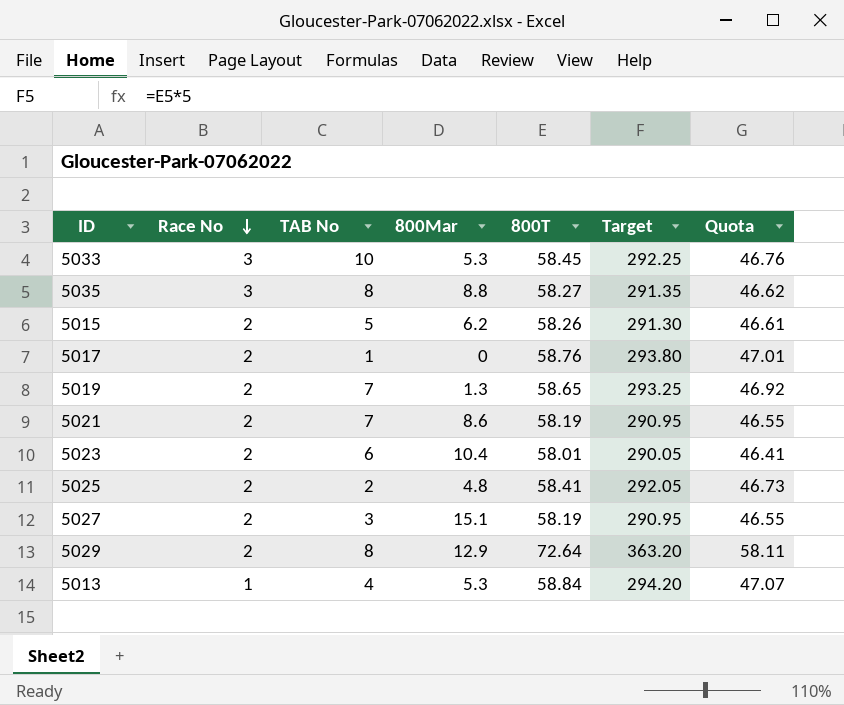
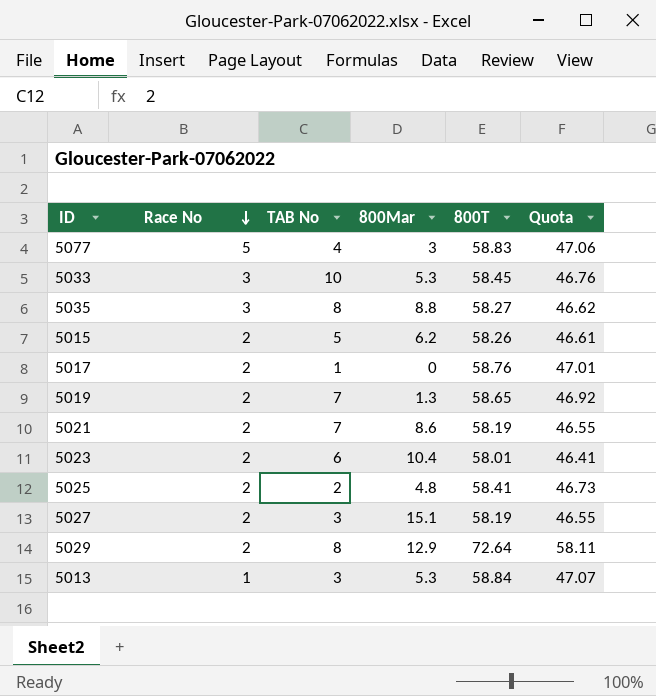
column Target | formula: [800T] * 5 -> none
row 5077: none -> 5 | 4 | 3 | 58.83 | 47.06
5013 | TAB No: 4 -> 3

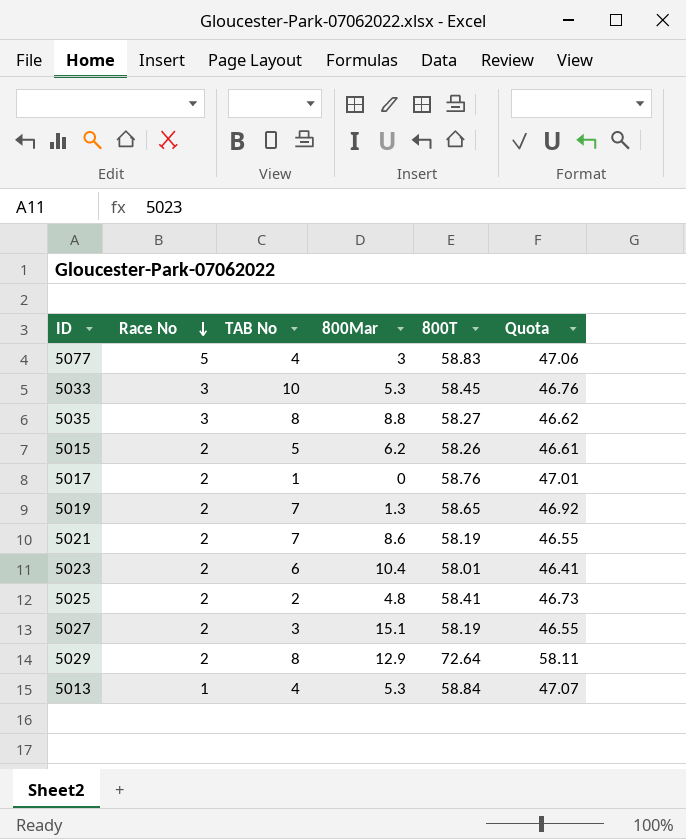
5013 | TAB No: 3 -> 4

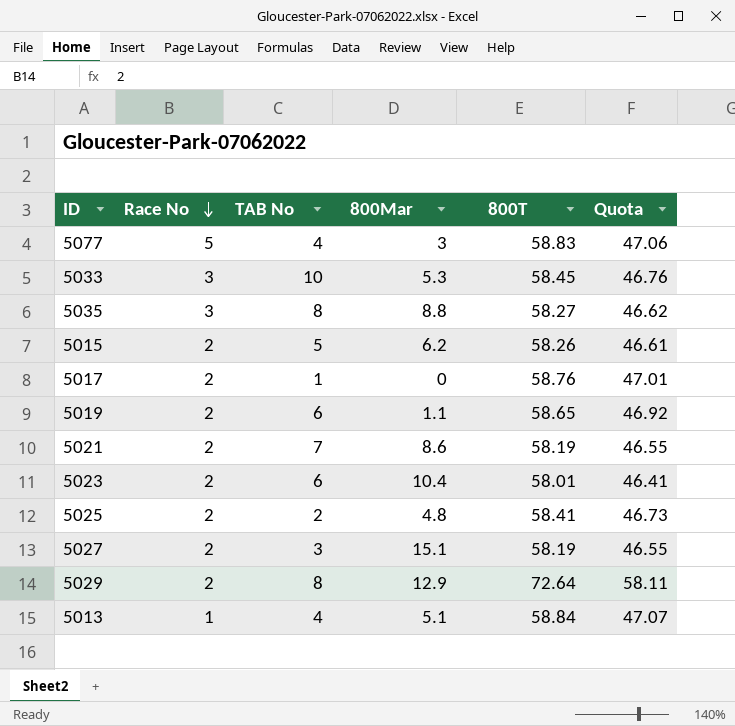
5019 | TAB No: 7 -> 6
5019 | 800Mar: 1.3 -> 1.1
5013 | 800Mar: 5.3 -> 5.1

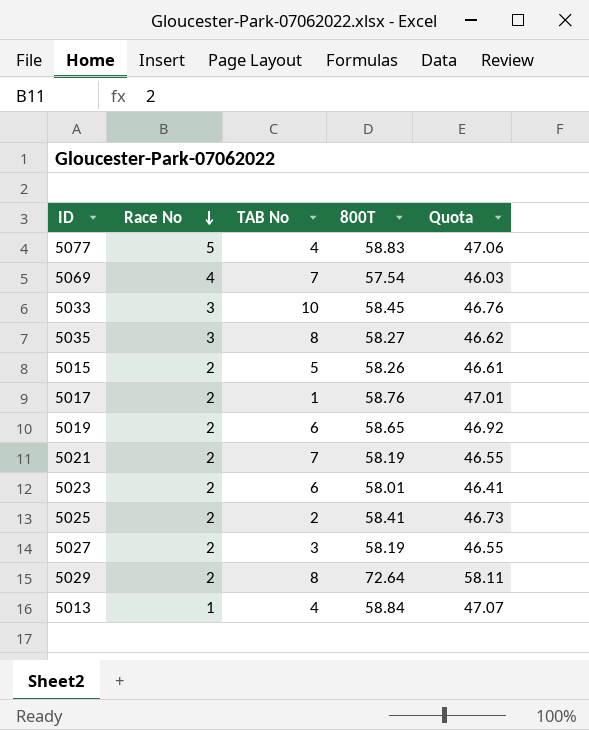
column 800Mar | position: 4 -> none
row 5069: none -> 4 | 7 | 57.54 | 46.03

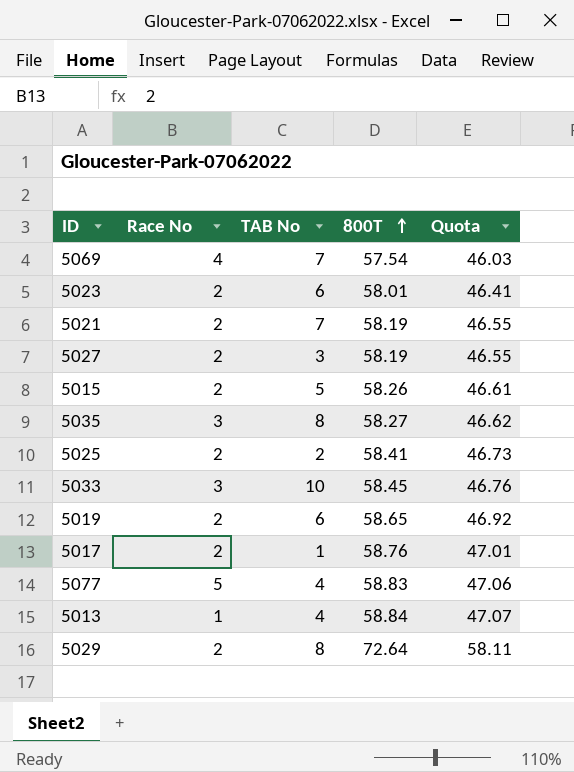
row order: Race No descending -> 800T ascending

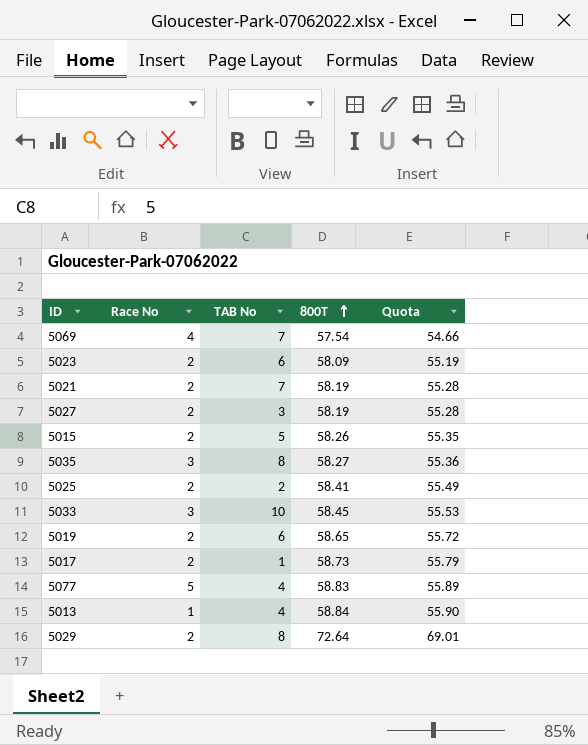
column Quota | formula: [800T] * 0.8 -> [800T] * 0.95
5023 | 800T: 58.01 -> 58.09
5017 | 800T: 58.76 -> 58.73

